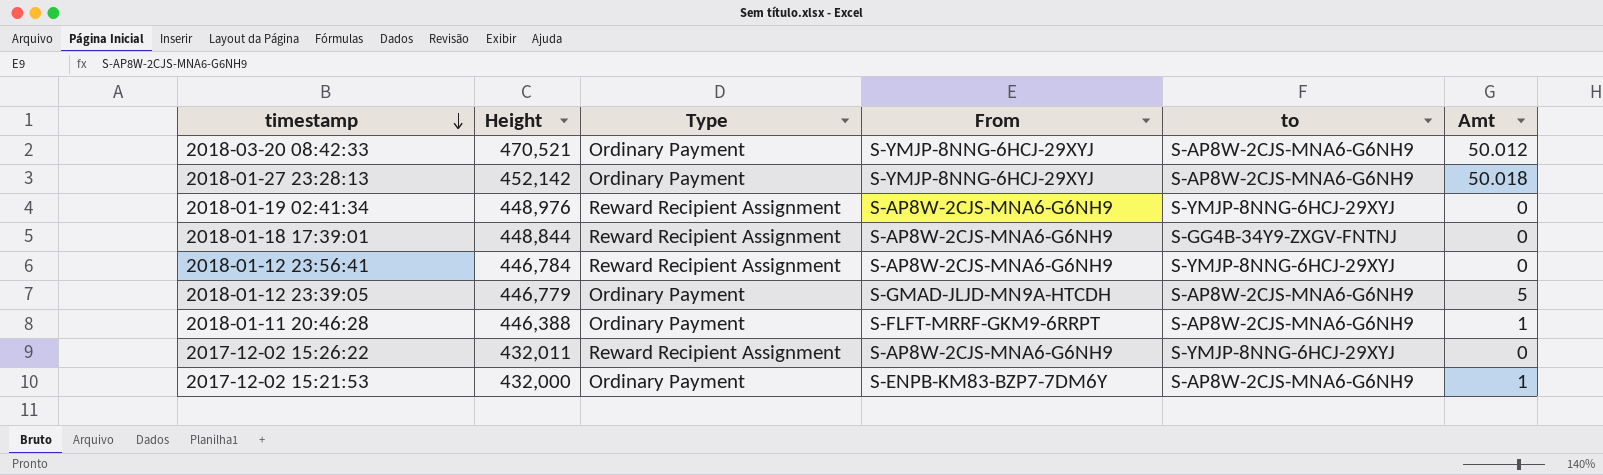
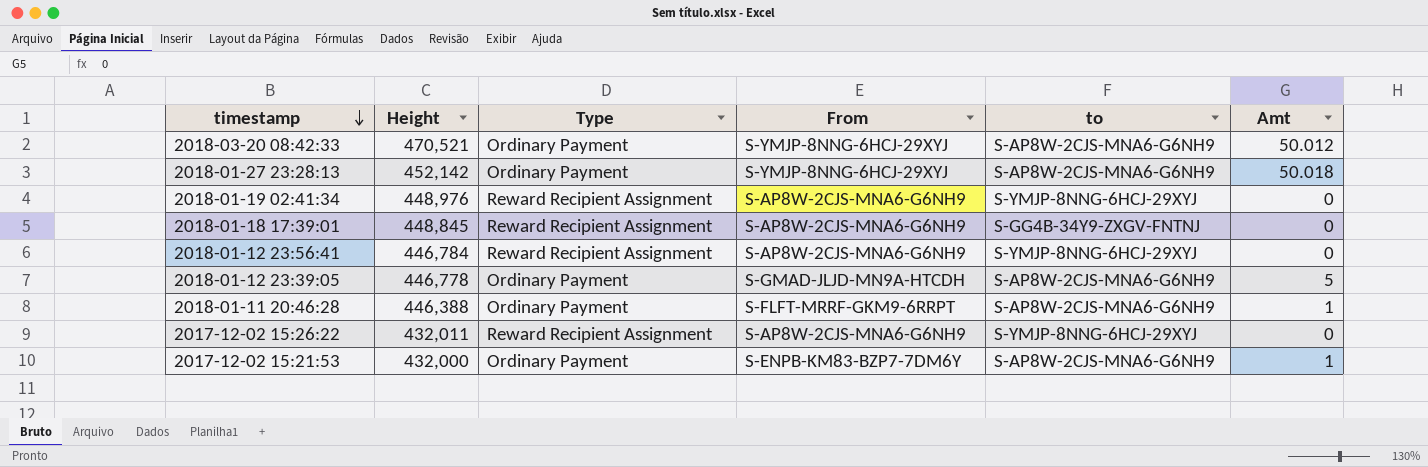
2018-01-18 17:39:01 | Height: 448,844 -> 448,845
2018-01-12 23:39:05 | Height: 446,779 -> 446,778

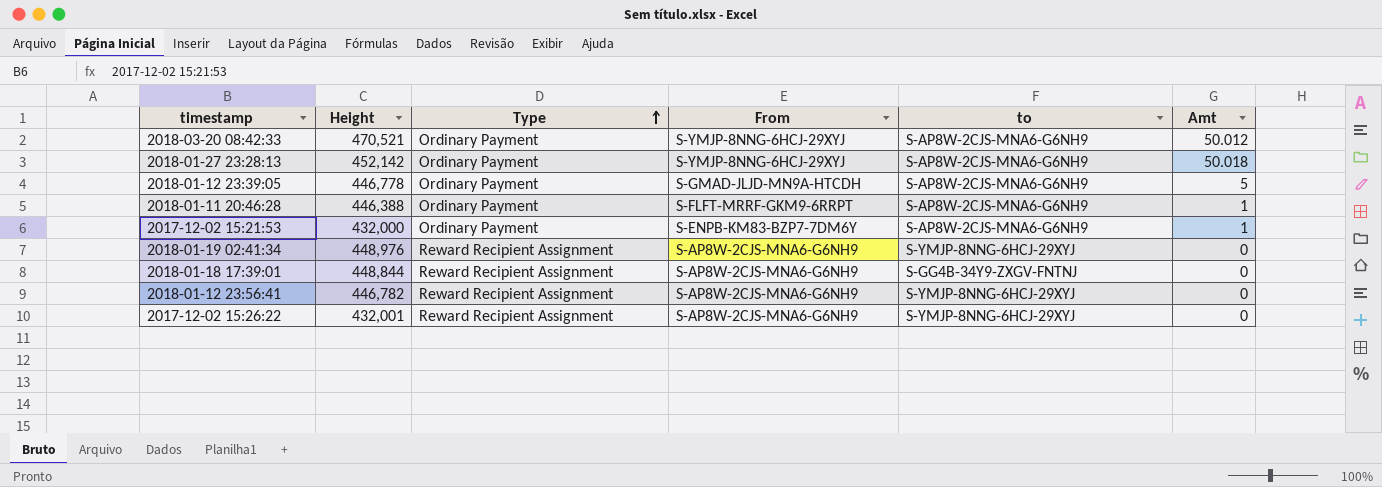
row order: timestamp descending -> Type ascending
2018-01-18 17:39:01 | Height: 448,845 -> 448,844
2018-01-12 23:56:41 | Height: 446,784 -> 446,782
2017-12-02 15:26:22 | Height: 432,011 -> 432,001

